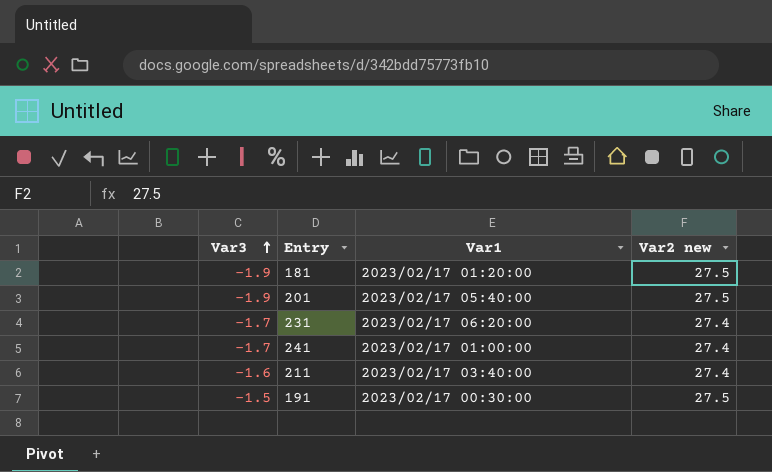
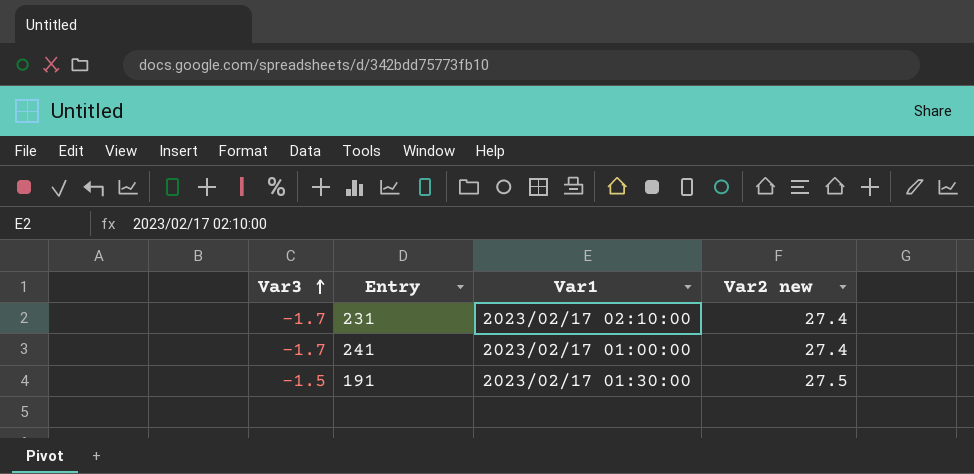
row 181: -1.9 | 2023/02/17 01:20:00 | 27.5 -> none
row 201: -1.9 | 2023/02/17 05:40:00 | 27.5 -> none
row 211: -1.6 | 2023/02/17 03:40:00 | 27.4 -> none
231 | Var1: 2023/02/17 06:20:00 -> 2023/02/17 02:10:00
191 | Var1: 2023/02/17 00:30:00 -> 2023/02/17 01:30:00

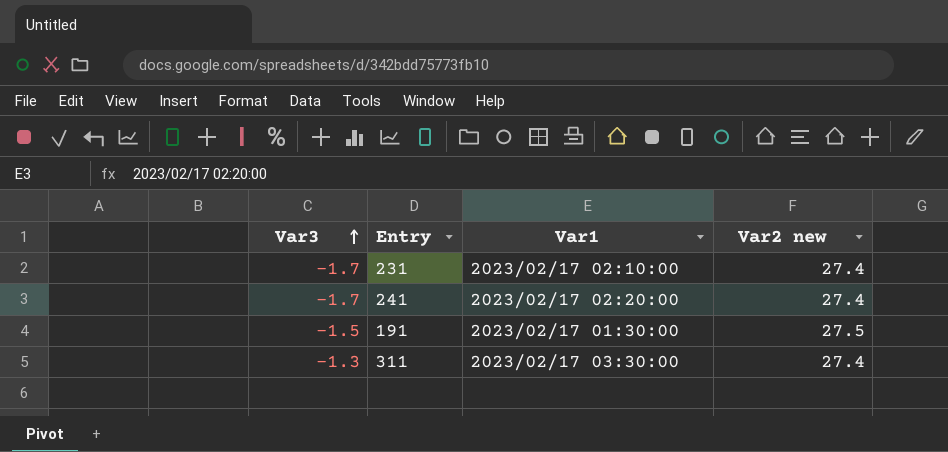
241 | Var1: 2023/02/17 01:00:00 -> 2023/02/17 02:20:00
row 311: none -> -1.3 | 2023/02/17 03:30:00 | 27.4

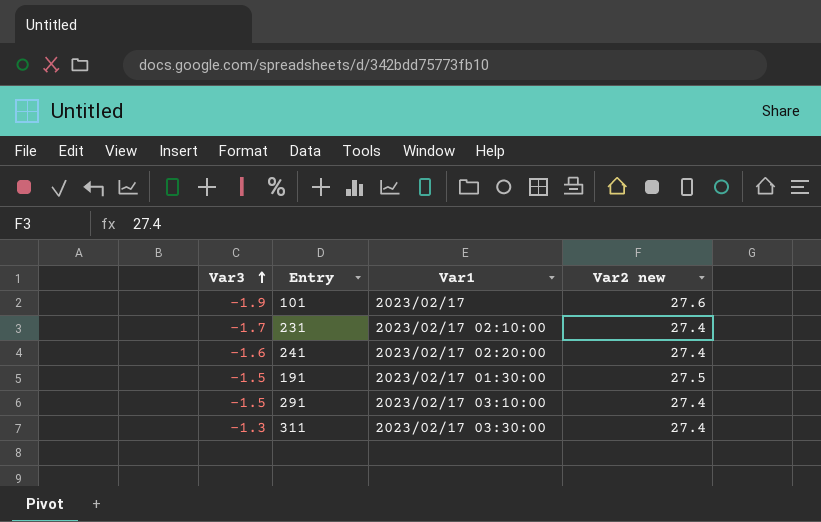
row 101: none -> -1.9 | 2023/02/17 | 27.6
241 | Var3: -1.7 -> -1.6
row 291: none -> -1.5 | 2023/02/17 03:10:00 | 27.4

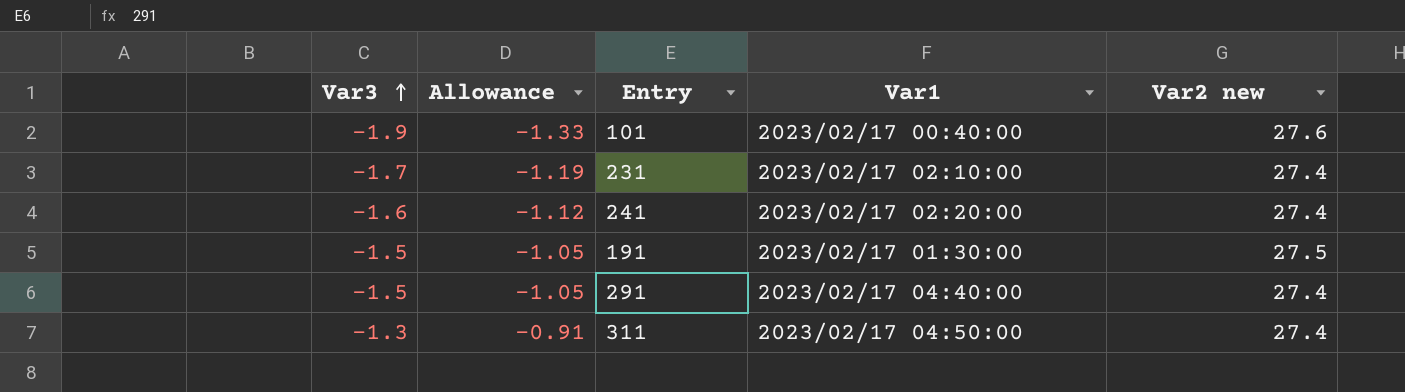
column Allowance | formula: none -> [Var3] * 0.7
101 | Var1: 2023/02/17 -> 2023/02/17 00:40:00
291 | Var1: 2023/02/17 03:10:00 -> 2023/02/17 04:40:00
311 | Var1: 2023/02/17 03:30:00 -> 2023/02/17 04:50:00

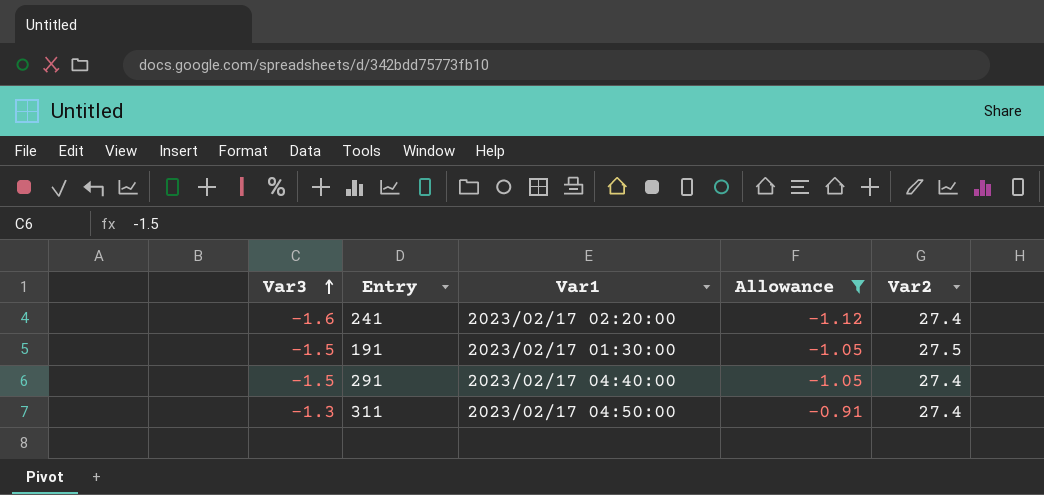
filter: none -> Allowance >= -1.12
column Allowance | position: 2 -> 4
column name: Var2 new -> Var2

